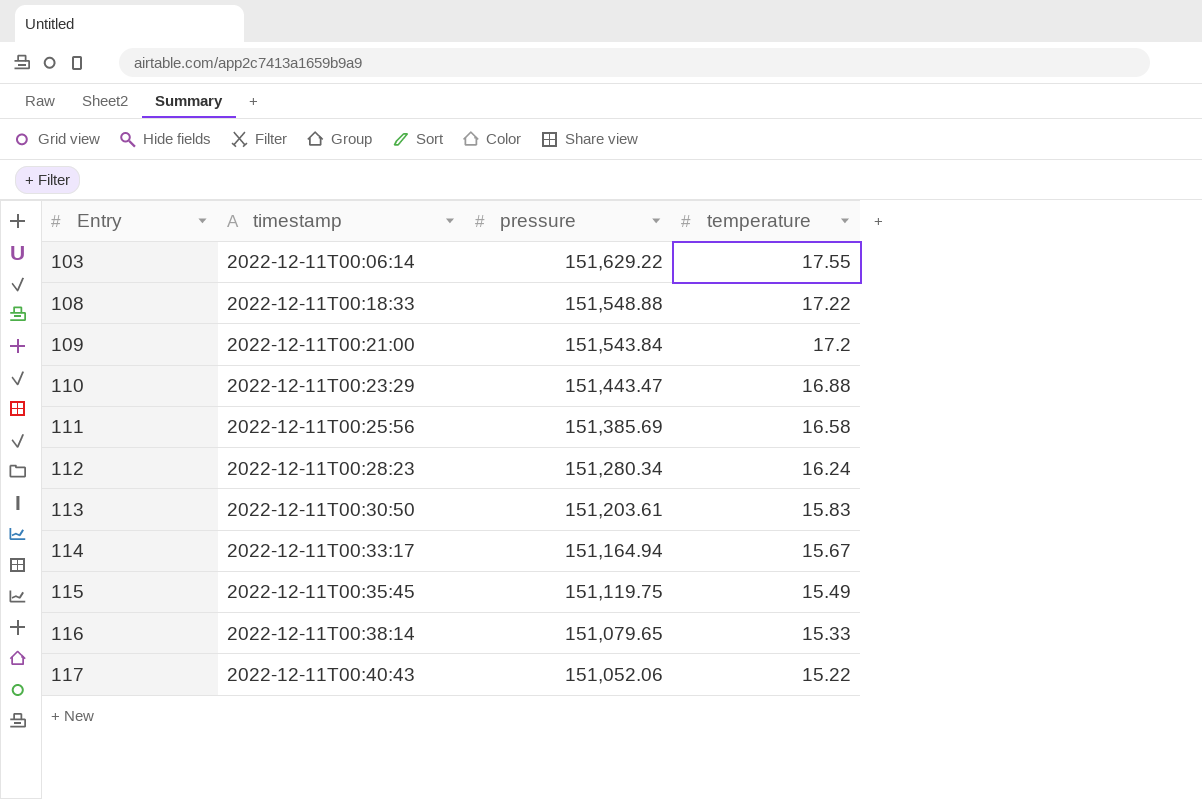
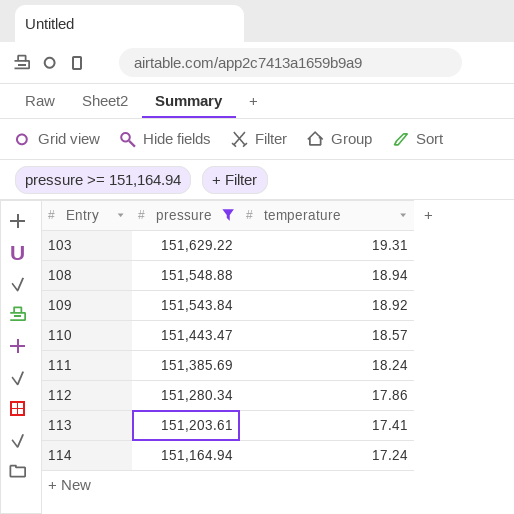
filter: none -> pressure >= 151,164.94
column timestamp | position: 2 -> none
103 | temperature: 17.55 -> 19.31
108 | temperature: 17.22 -> 18.94
109 | temperature: 17.2 -> 18.92
110 | temperature: 16.88 -> 18.57
111 | temperature: 16.58 -> 18.24
112 | temperature: 16.24 -> 17.86
113 | temperature: 15.83 -> 17.41
114 | temperature: 15.67 -> 17.24

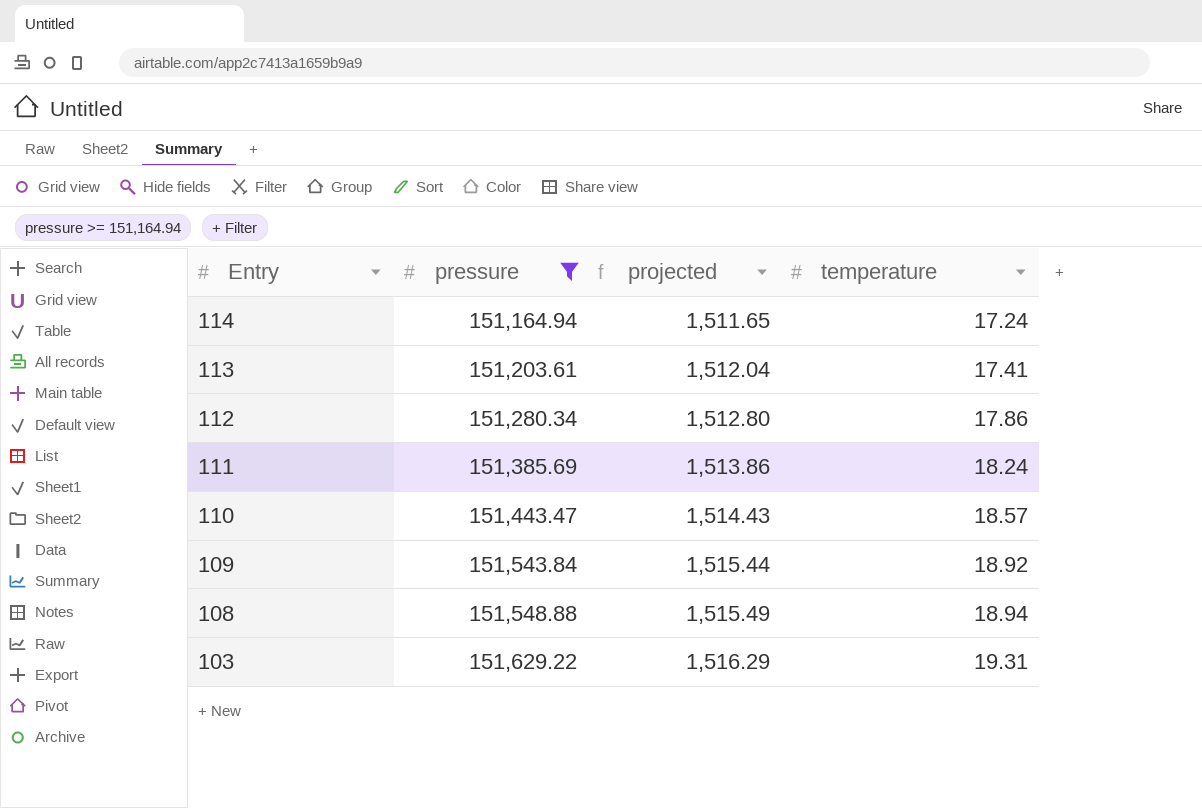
row order: Entry ascending -> Entry descending
column projected | formula: none -> [pressure] * 0.01

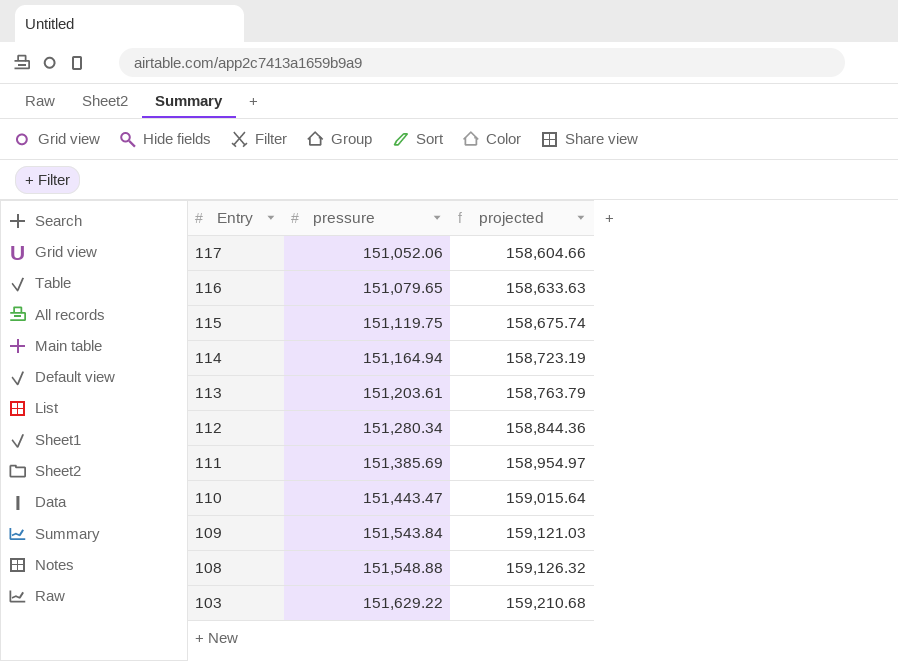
filter: pressure >= 151,164.94 -> none
column temperature | position: 4 -> none
column projected | formula: [pressure] * 0.01 -> [pressure] * 1.05

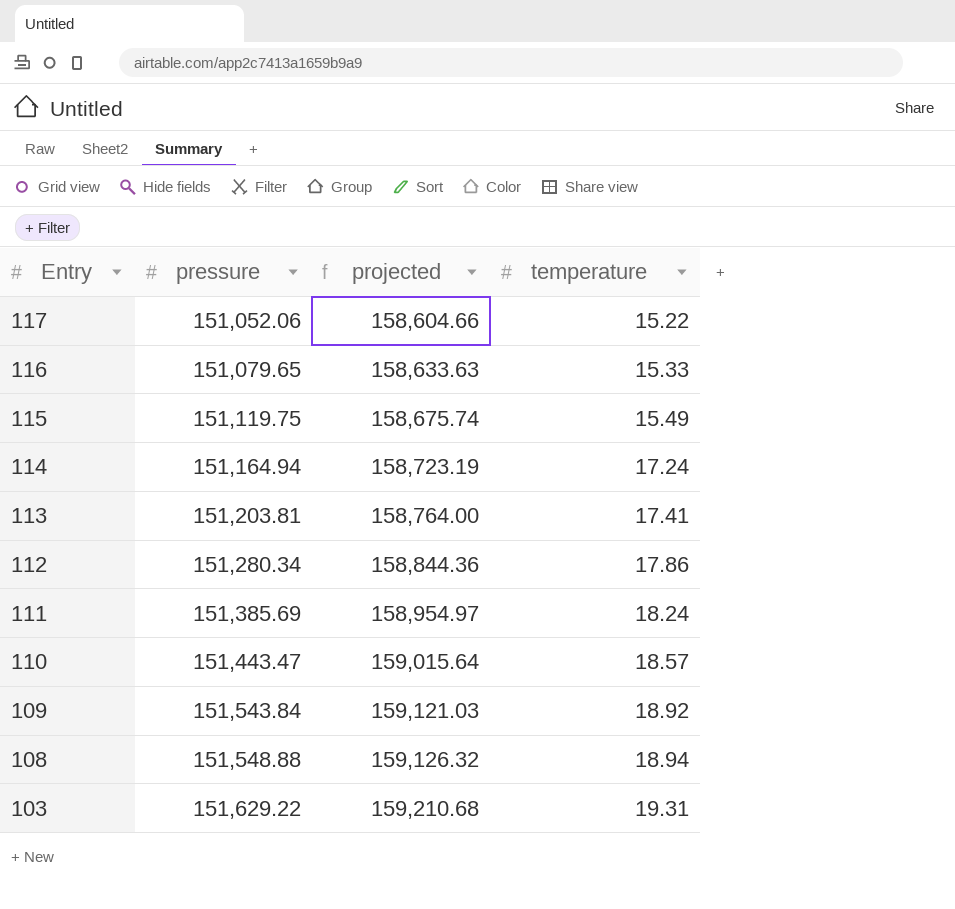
column temperature | position: none -> 4
113 | pressure: 151,203.61 -> 151,203.81
113 | projected: 158,763.79 -> 158,764.00

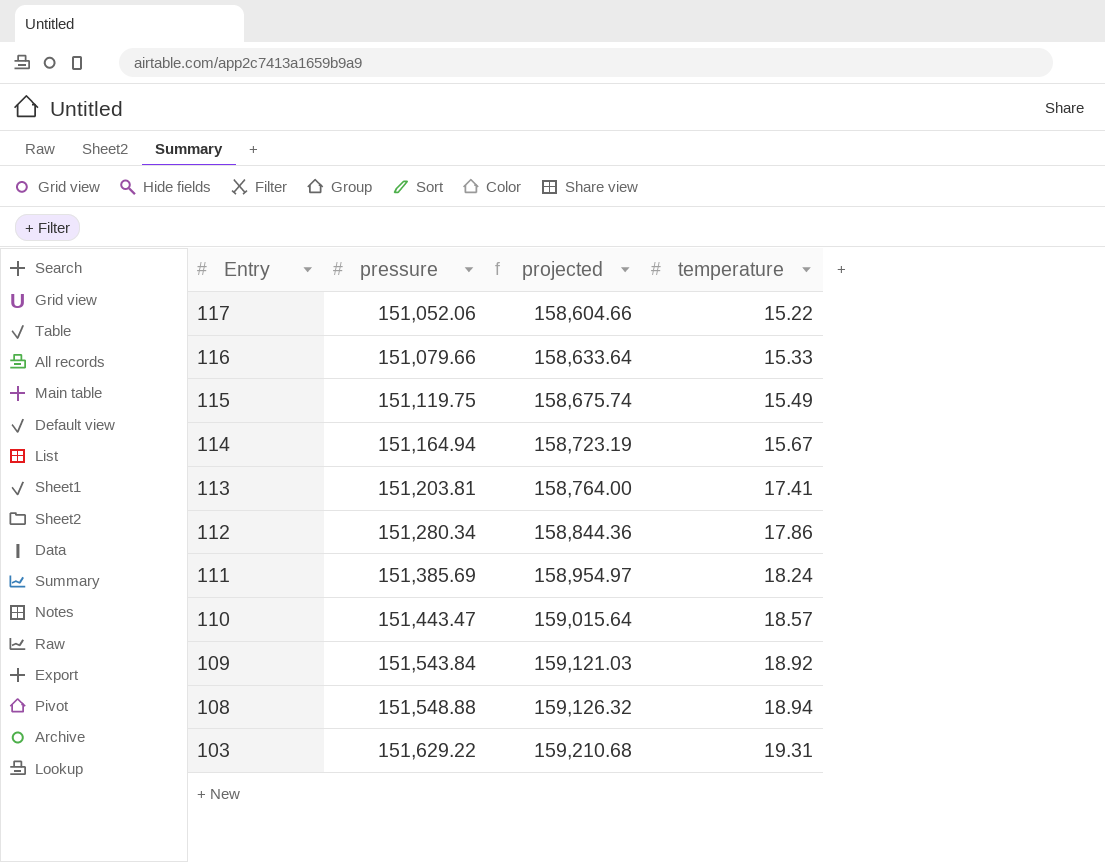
116 | pressure: 151,079.65 -> 151,079.66
116 | projected: 158,633.63 -> 158,633.64
114 | temperature: 17.24 -> 15.67

